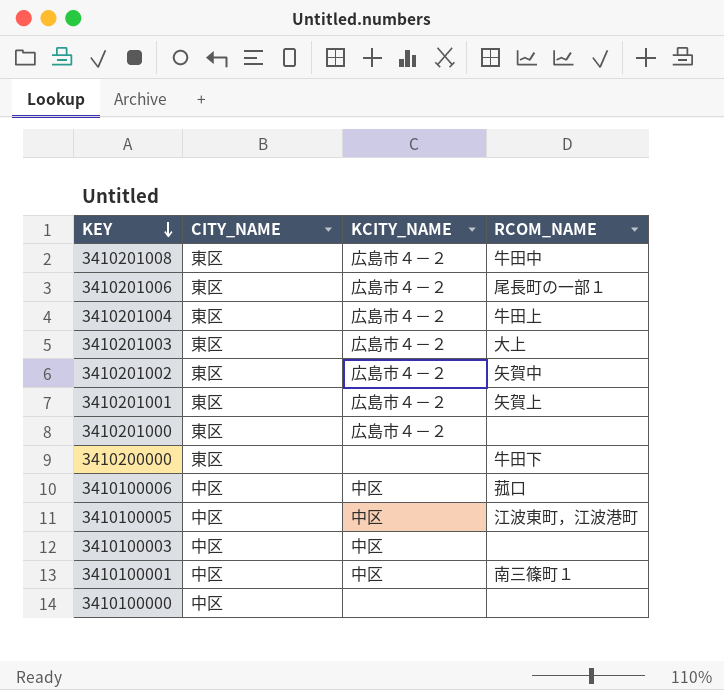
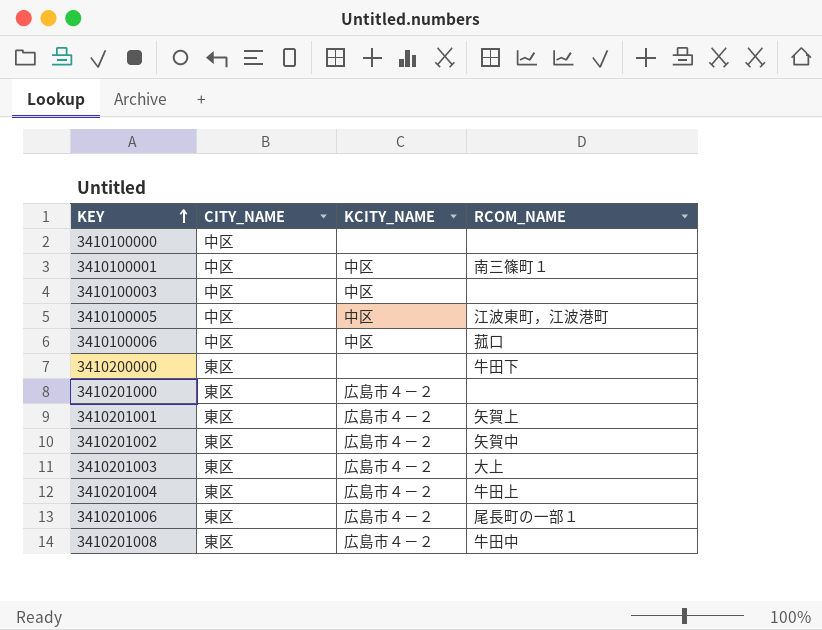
row order: KEY descending -> KEY ascending

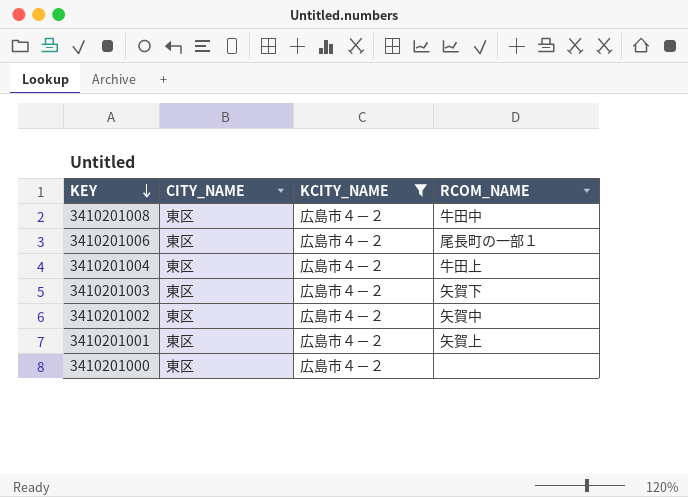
filter: none -> KCITY_NAME = 広島市４－２
row order: KEY ascending -> KEY descending
3410201003 | RCOM_NAME: 大上 -> 矢賀下

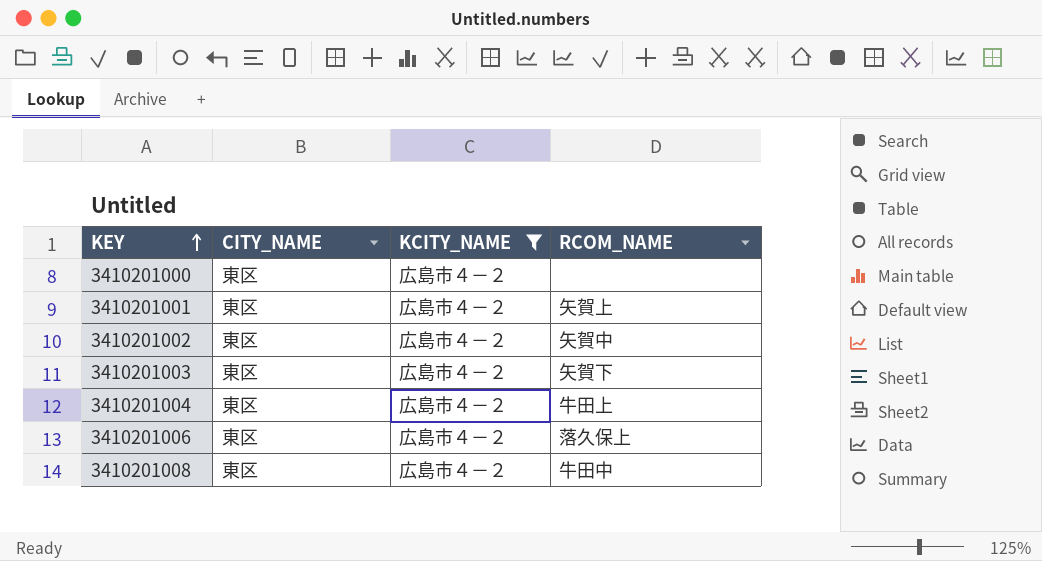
row order: KEY descending -> KEY ascending
3410201006 | RCOM_NAME: 尾長町の一部１ -> 落久保上

